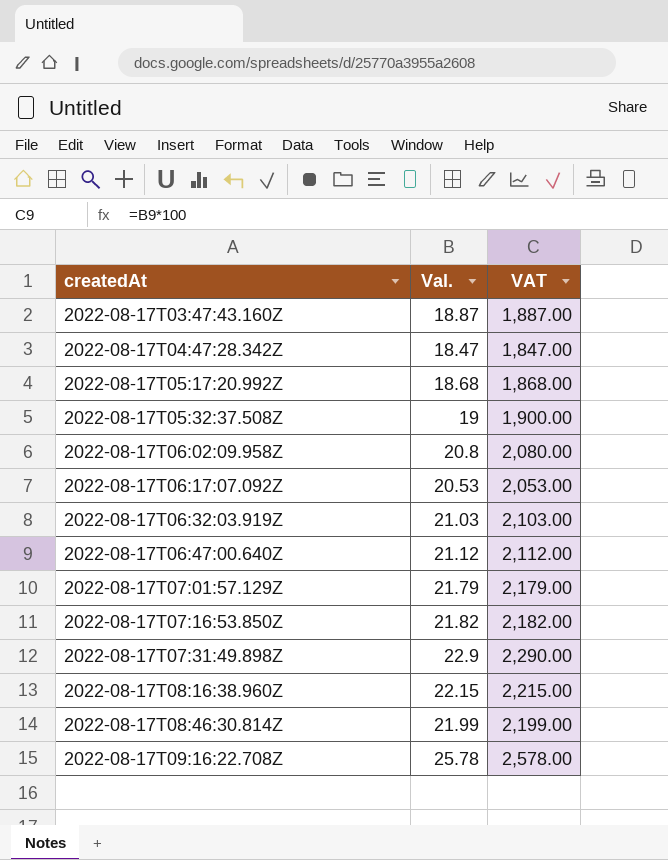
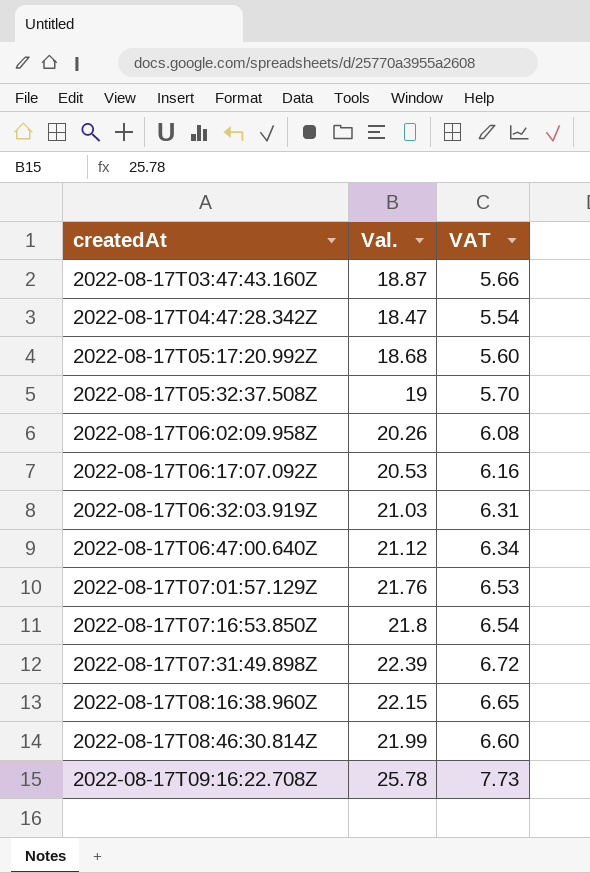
column VAT | formula: [Val.] * 100 -> [Val.] * 0.3
2022-08-17T06:02:09.958Z | Val.: 20.8 -> 20.26
2022-08-17T07:01:57.129Z | Val.: 21.79 -> 21.76
2022-08-17T07:16:53.850Z | Val.: 21.82 -> 21.8
2022-08-17T07:31:49.898Z | Val.: 22.9 -> 22.39

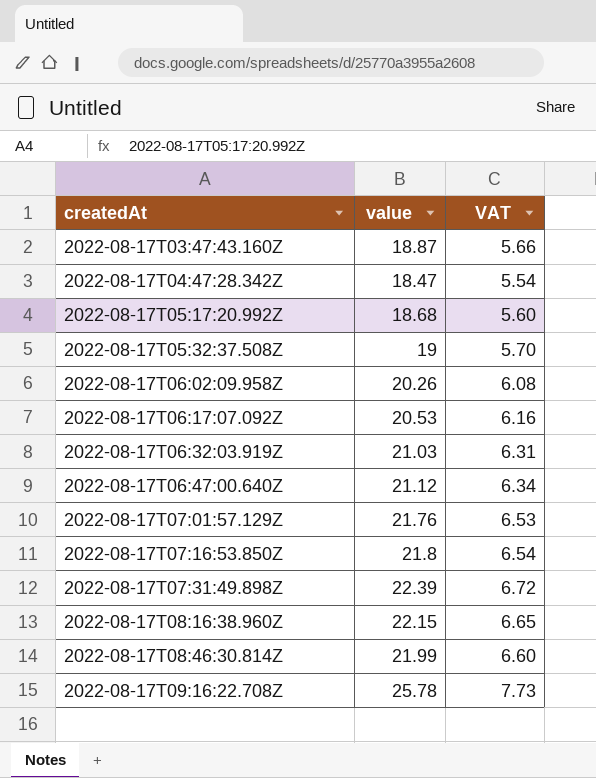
column name: Val. -> value

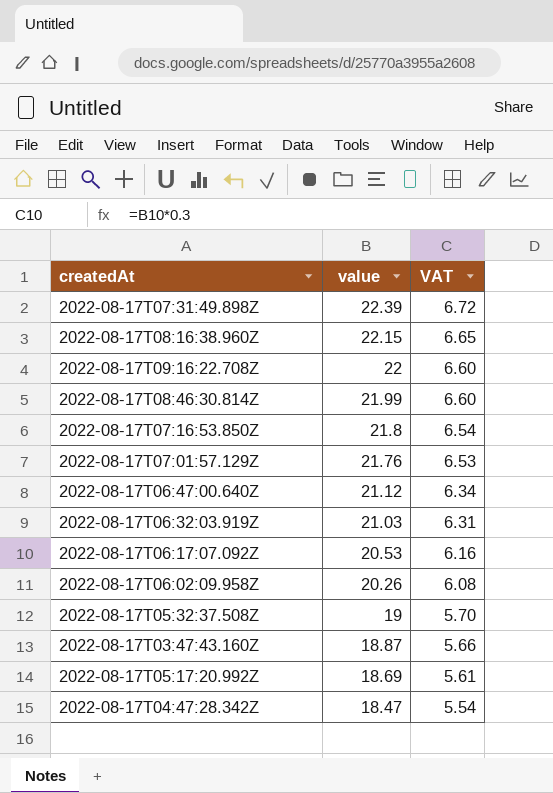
row order: createdAt ascending -> value descending
2022-08-17T09:16:22.708Z | value: 25.78 -> 22
2022-08-17T09:16:22.708Z | VAT: 7.73 -> 6.60
2022-08-17T05:17:20.992Z | value: 18.68 -> 18.69
2022-08-17T05:17:20.992Z | VAT: 5.60 -> 5.61

